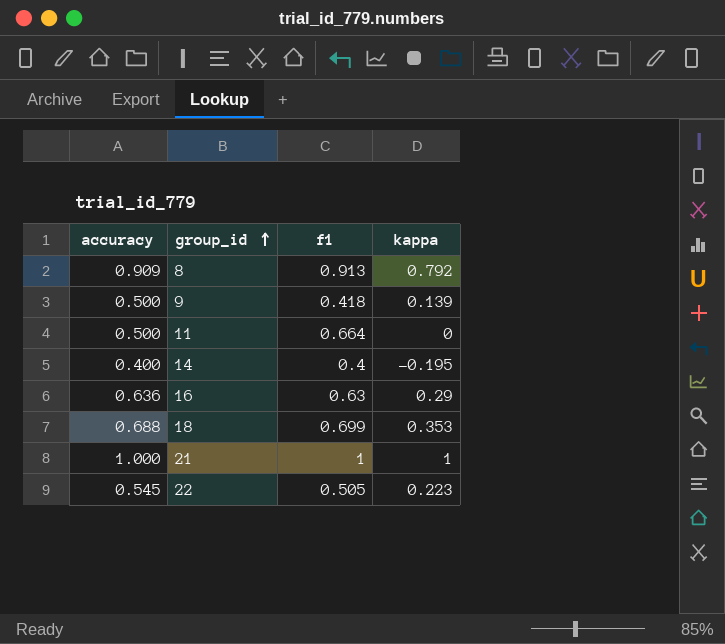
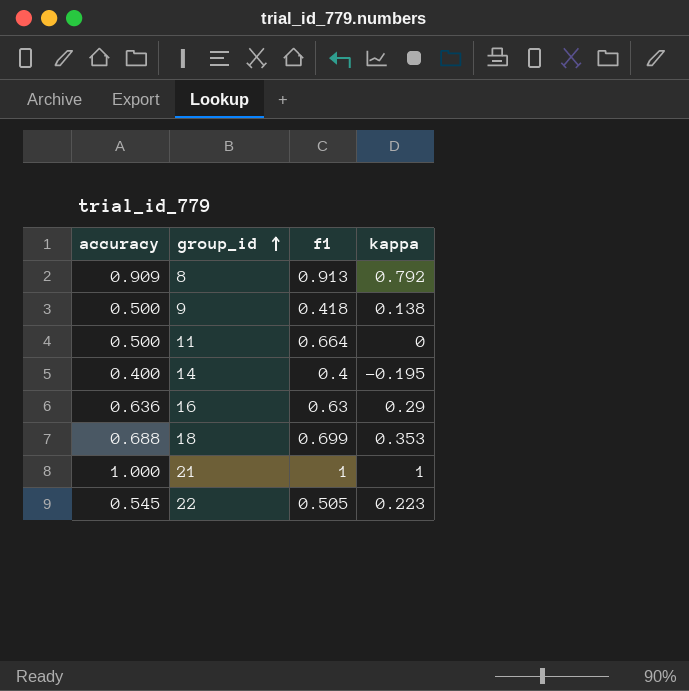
9 | kappa: 0.139 -> 0.138

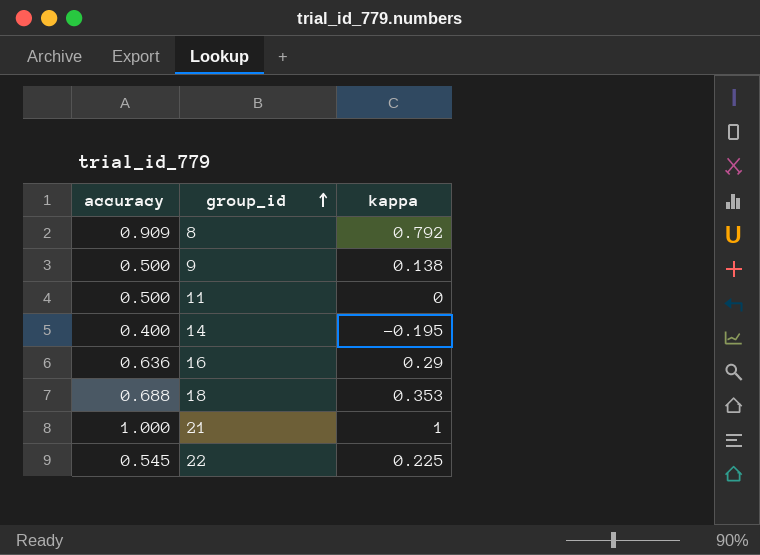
column f1 | position: 3 -> none
22 | kappa: 0.223 -> 0.225

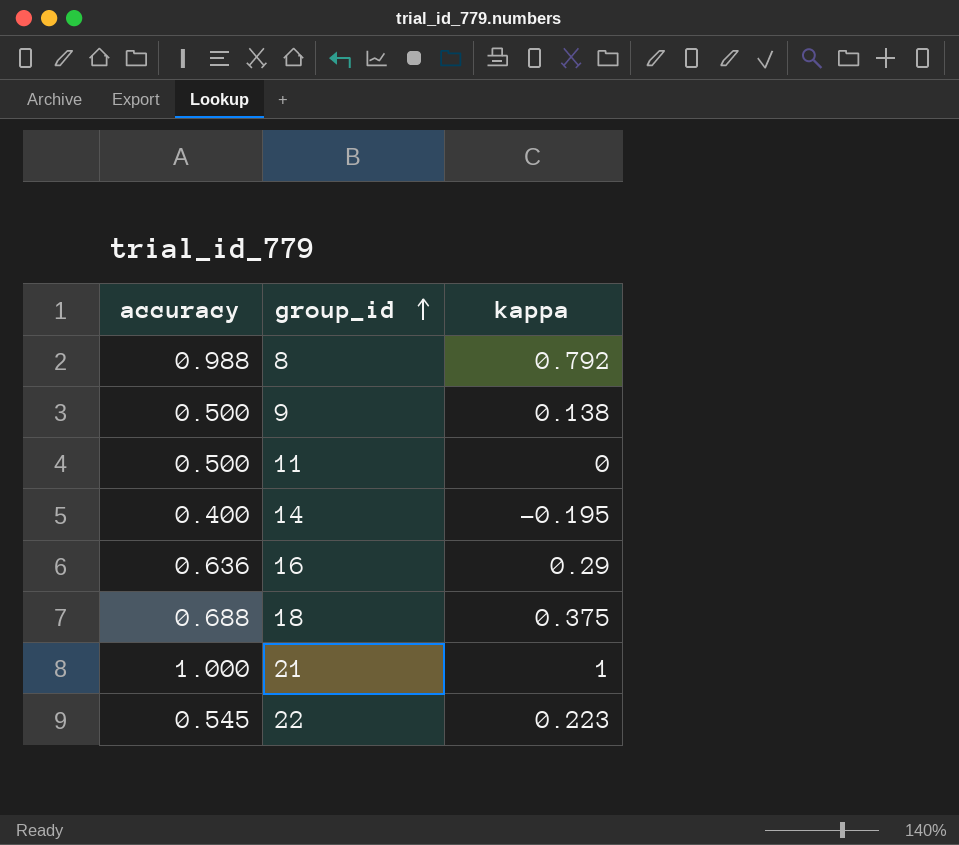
8 | accuracy: 0.909 -> 0.988
18 | kappa: 0.353 -> 0.375
22 | kappa: 0.225 -> 0.223

